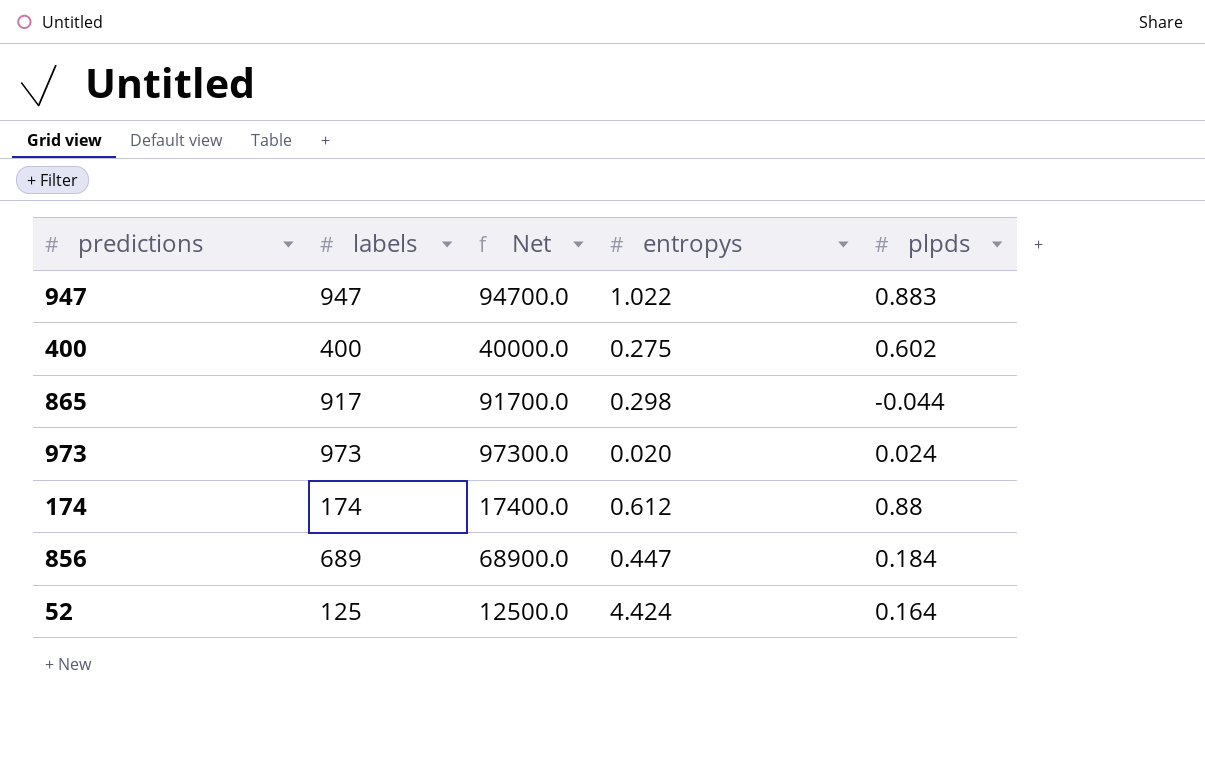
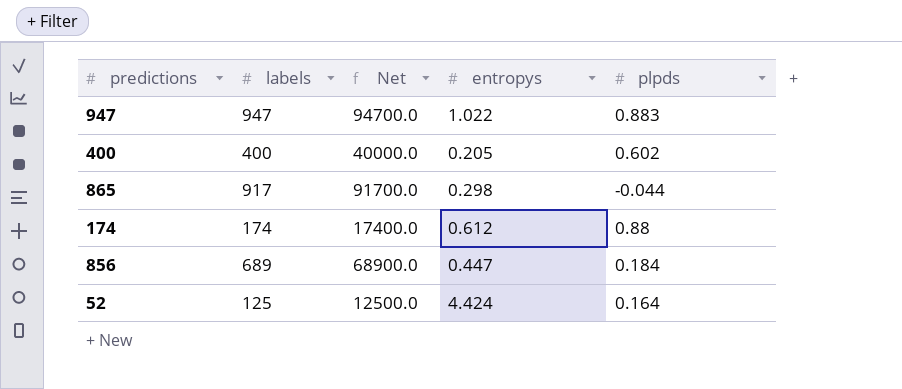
row 973: 973 | 97300.0 | 0.020 | 0.024 -> none
400 | entropys: 0.275 -> 0.205

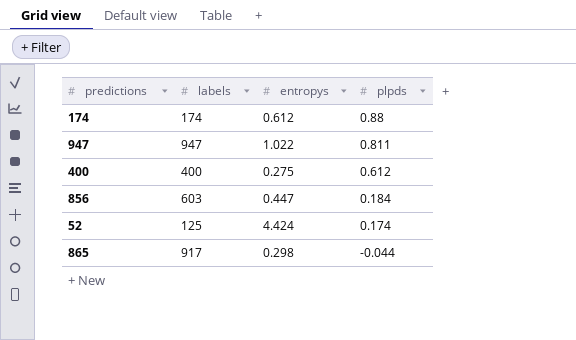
row order: none -> plpds descending
column Net | formula: [labels] * 100 -> none
947 | plpds: 0.883 -> 0.811
400 | entropys: 0.205 -> 0.275
400 | plpds: 0.602 -> 0.612
856 | labels: 689 -> 603
52 | plpds: 0.164 -> 0.174

